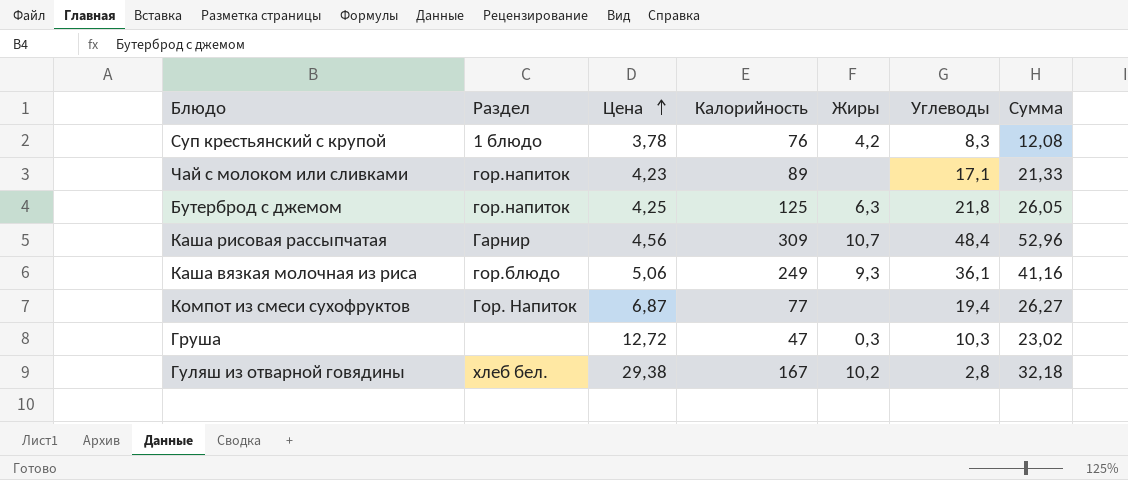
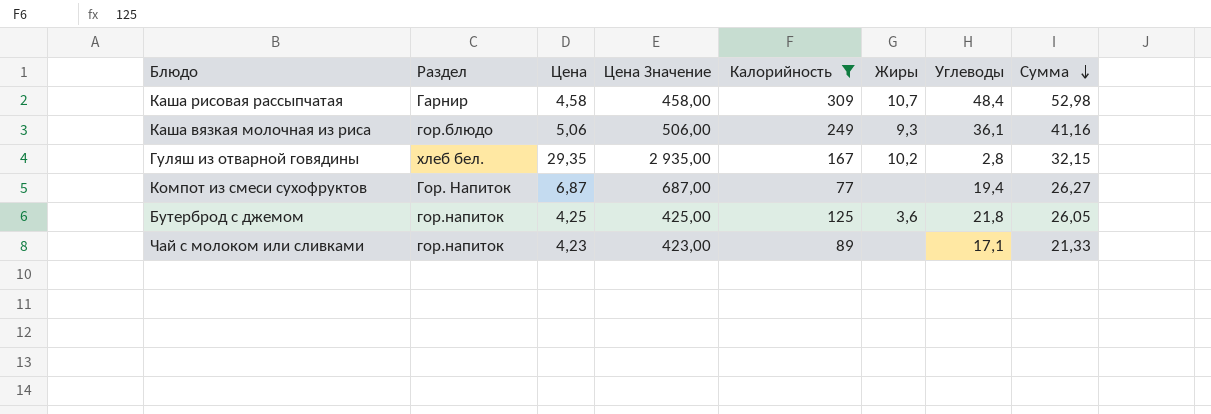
filter: none -> Калорийность >= 77
row order: Цена ascending -> Сумма descending
column Цена Значение | formula: none -> [Цена] * 100
Каша рисовая рассыпчатая | Цена: 4,56 -> 4,58
Каша рисовая рассыпчатая | Сумма: 52,96 -> 52,98
Гуляш из отварной говядины | Цена: 29,38 -> 29,35
Гуляш из отварной говядины | Сумма: 32,18 -> 32,15
Бутерброд с джемом | Жиры: 6,3 -> 3,6

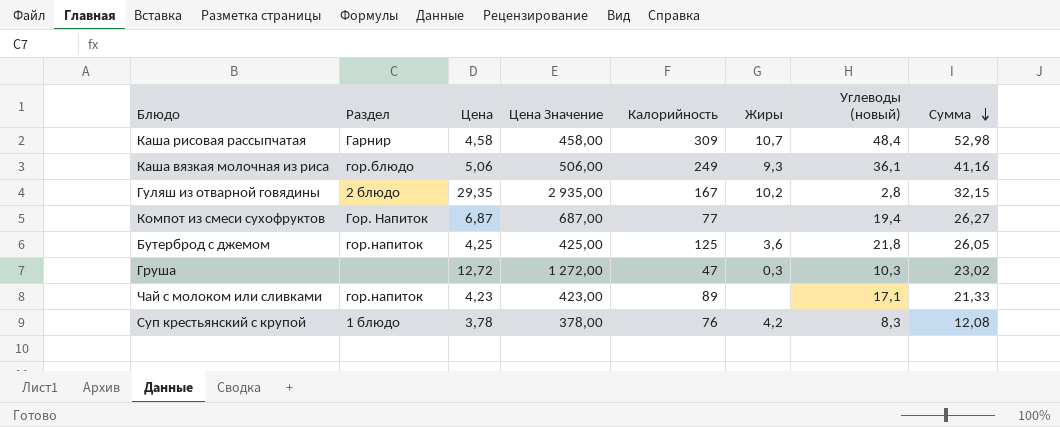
filter: Калорийность >= 77 -> none
column name: Углеводы -> Углеводы (новый)
Гуляш из отварной говядины | Раздел: хлеб бел. -> 2 блюдо

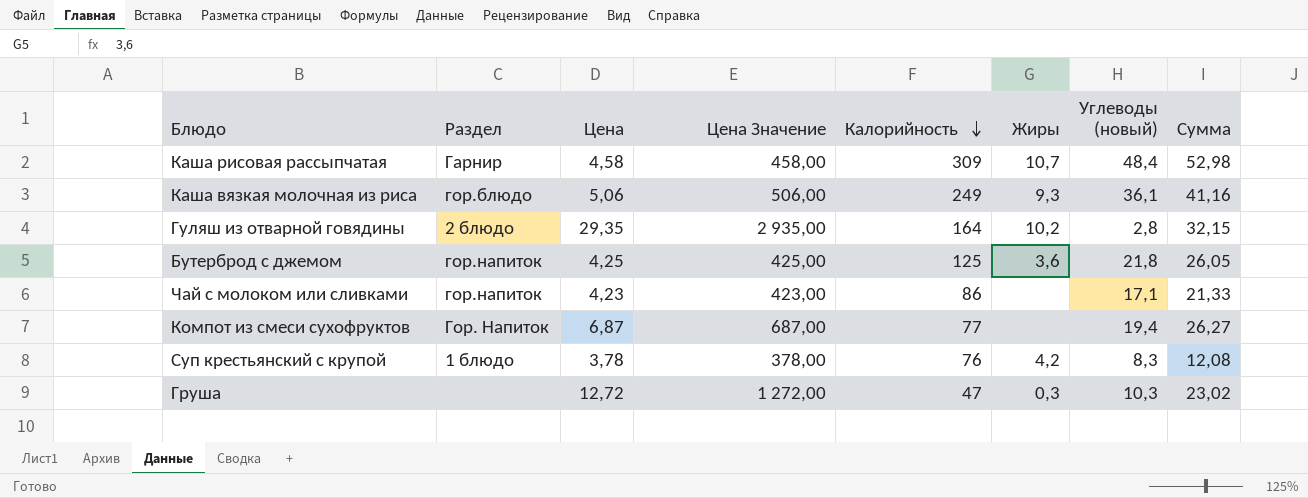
row order: Сумма descending -> Калорийность descending
Гуляш из отварной говядины | Калорийность: 167 -> 164
Чай с молоком или сливками | Калорийность: 89 -> 86

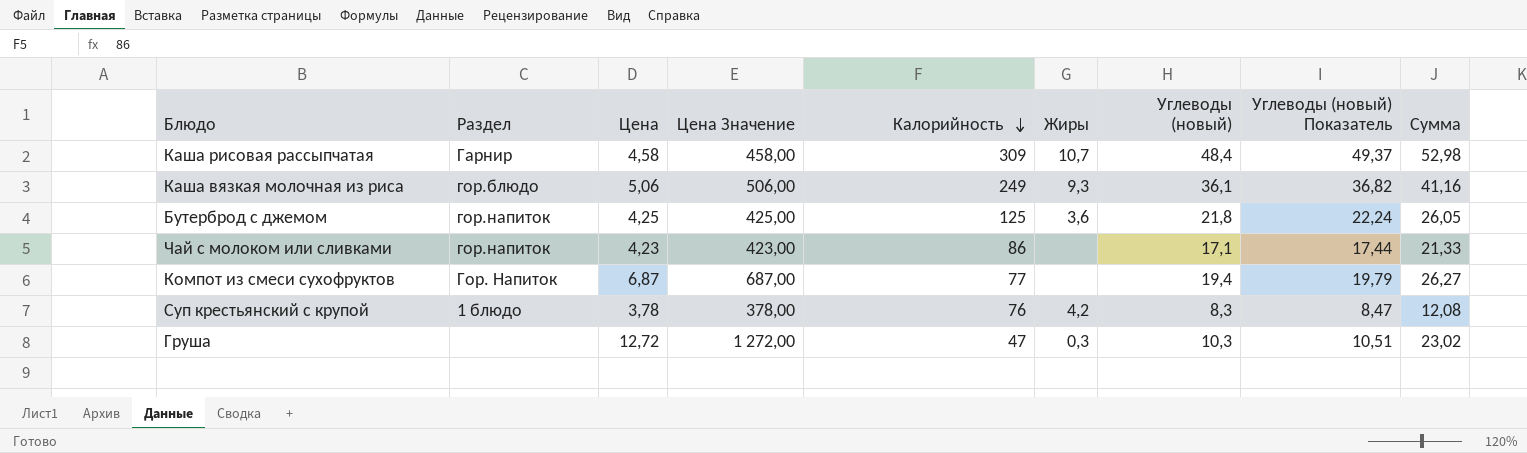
column Углеводы (новый) Показатель | formula: none -> [Углеводы (новый)] * 1,02
row Гуляш из отварной говядины: 2 блюдо | 29,35 | 2 935,00 | 164 | 10,2 | 2,8 | 32,15 -> none

